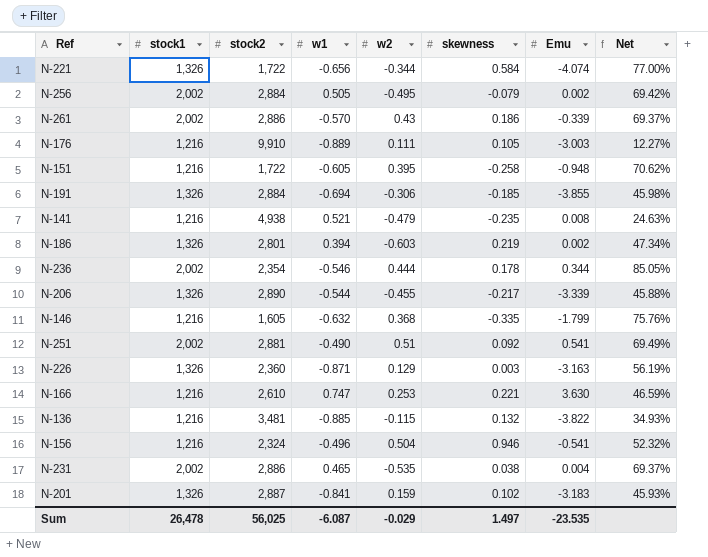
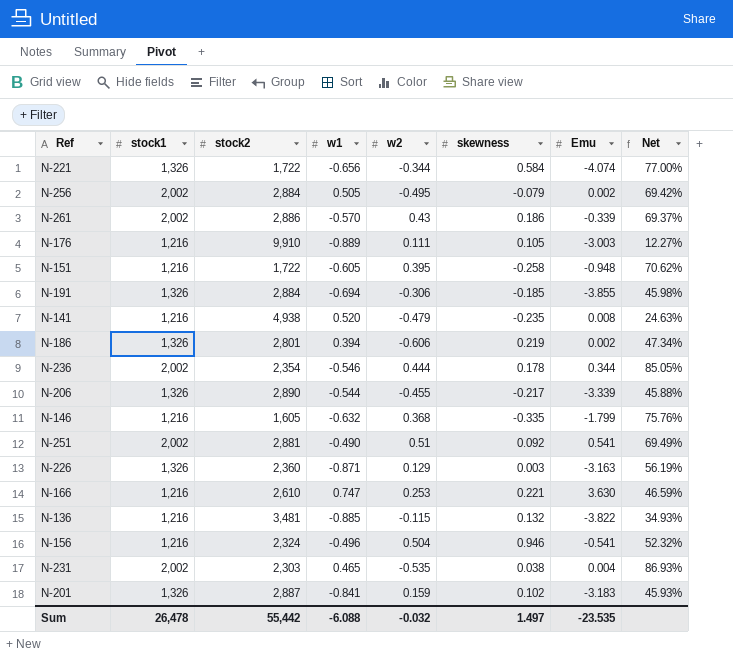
N-141 | w1: 0.521 -> 0.520
N-186 | w2: -0.603 -> -0.606
N-231 | stock2: 2,886 -> 2,303
N-231 | Net: 69.37% -> 86.93%
Sum | stock2: 56,025 -> 55,442
Sum | w1: -6.087 -> -6.088
Sum | w2: -0.029 -> -0.032

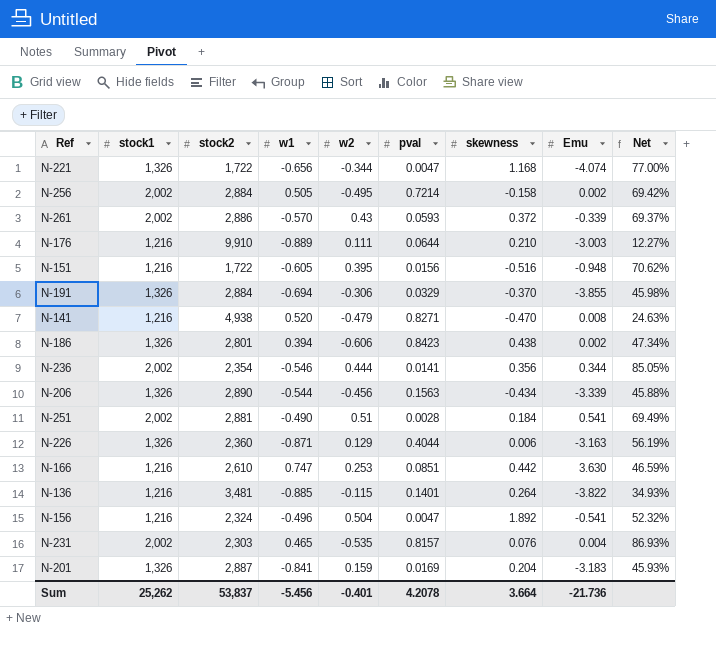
column pval | position: none -> 6
row N-146: 1,216 | 1,605 | -0.632 | 0.368 | -0.335 | -1.799 | 75.76% -> none
N-221 | skewness: 0.584 -> 1.168
N-256 | skewness: -0.079 -> -0.158
N-261 | skewness: 0.186 -> 0.372
N-176 | skewness: 0.105 -> 0.210
N-151 | skewness: -0.258 -> -0.516
N-191 | skewness: -0.185 -> -0.370
N-141 | skewness: -0.235 -> -0.470
N-186 | skewness: 0.219 -> 0.438
N-236 | skewness: 0.178 -> 0.356
N-206 | w2: -0.455 -> -0.456
N-206 | skewness: -0.217 -> -0.434
N-251 | skewness: 0.092 -> 0.184
N-226 | skewness: 0.003 -> 0.006
N-166 | skewness: 0.221 -> 0.442
N-136 | skewness: 0.132 -> 0.264
N-156 | skewness: 0.946 -> 1.892
N-231 | skewness: 0.038 -> 0.076
N-201 | skewness: 0.102 -> 0.204
Sum | stock1: 26,478 -> 25,262
Sum | stock2: 55,442 -> 53,837
Sum | w1: -6.088 -> -5.456
Sum | w2: -0.032 -> -0.401
Sum | skewness: 1.497 -> 3.664
Sum | Emu: -23.535 -> -21.736

